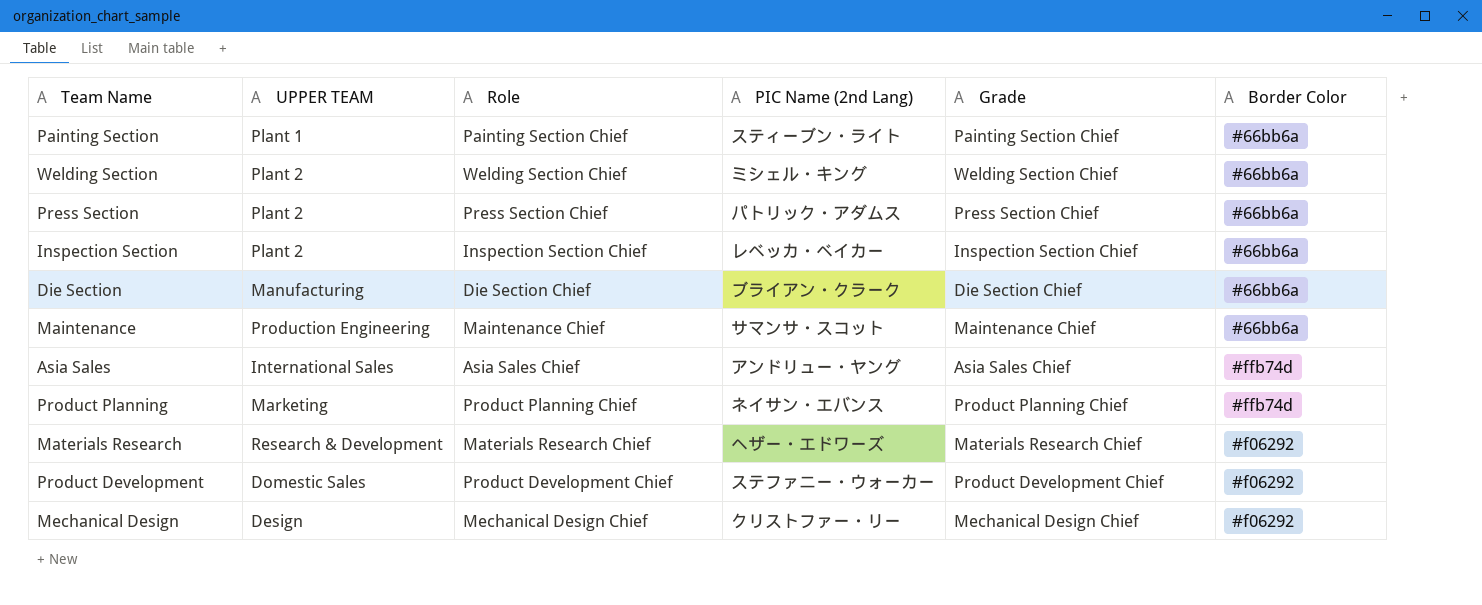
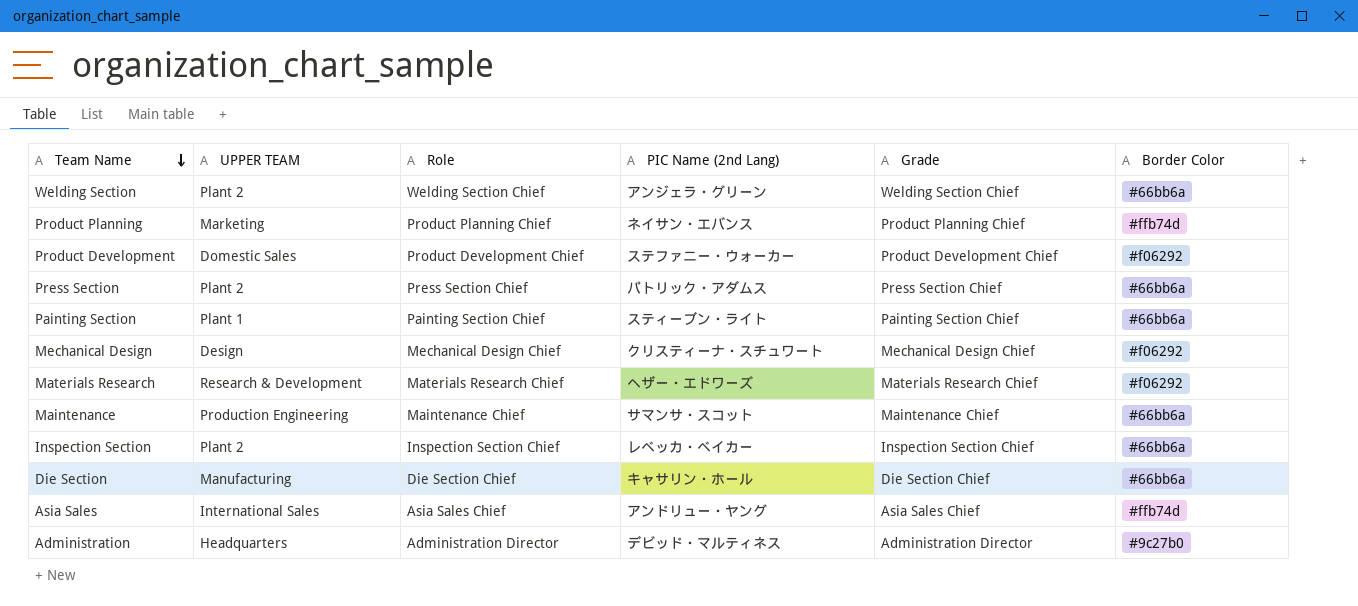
row order: none -> Team Name descending
Welding Section | PIC Name (2nd Lang): ミシェル・キング -> アンジェラ・グリーン
Mechanical Design | PIC Name (2nd Lang): クリストファー・リー -> クリスティーナ・スチュワート
Die Section | PIC Name (2nd Lang): ブライアン・クラーク -> キャサリン・ホール
row Administration: none -> Headquarters | Administration Director | デビッド・マルティネス | Administration Director | #9c27b0

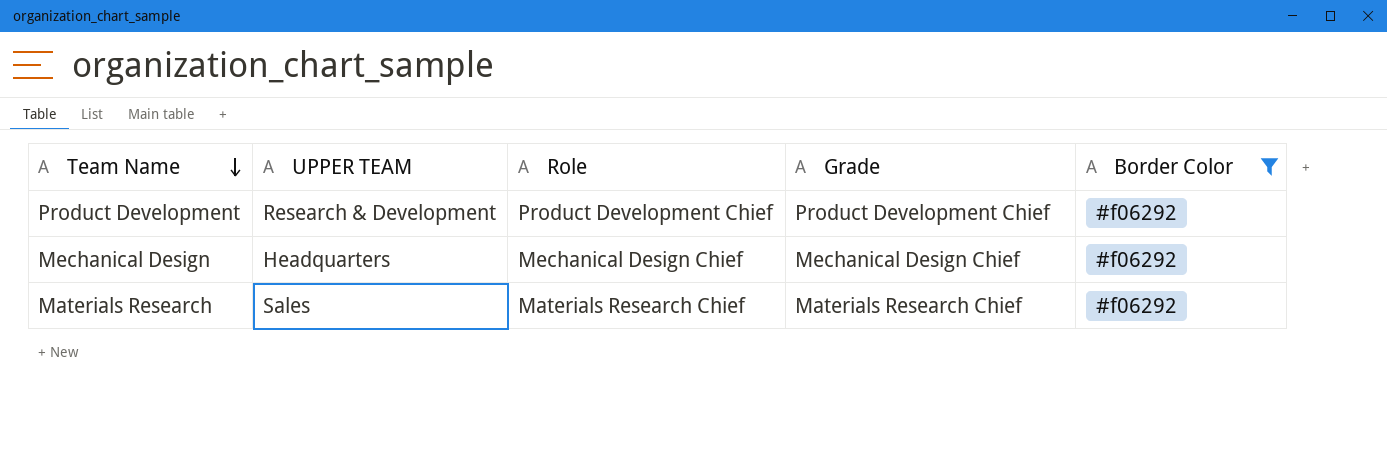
filter: none -> Border Color = #f06292
column PIC Name (2nd Lang) | position: 4 -> none
Product Development | UPPER TEAM: Domestic Sales -> Research & Development
Mechanical Design | UPPER TEAM: Design -> Headquarters
Materials Research | UPPER TEAM: Research & Development -> Sales

